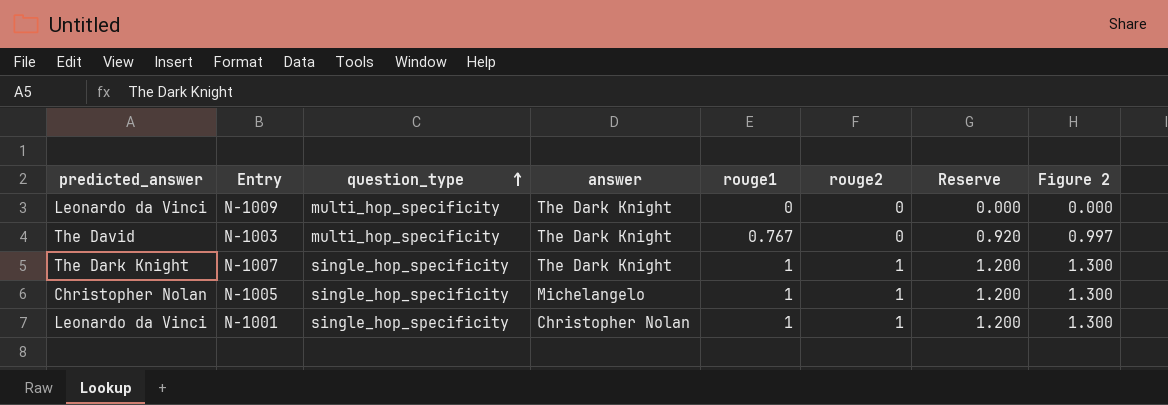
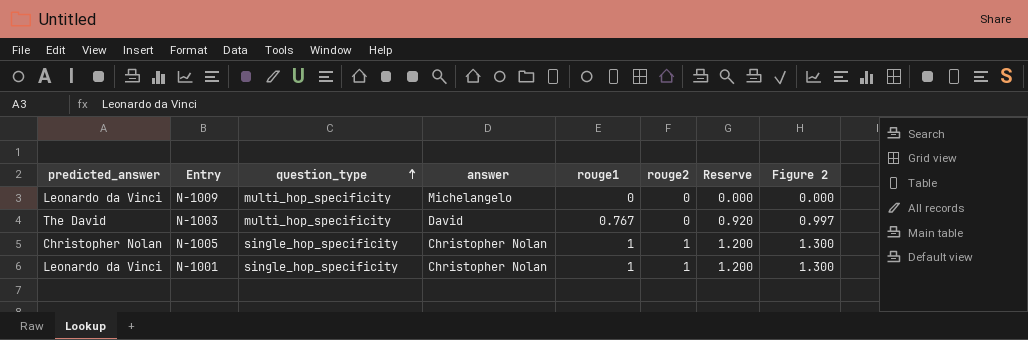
row N-1007: The Dark Knight | single_hop_specificity | The Dark Knight | 1 | 1 | 1.200 | 1.300 -> none
N-1009 | answer: The Dark Knight -> Michelangelo
N-1003 | answer: The Dark Knight -> David
N-1005 | answer: Michelangelo -> Christopher Nolan

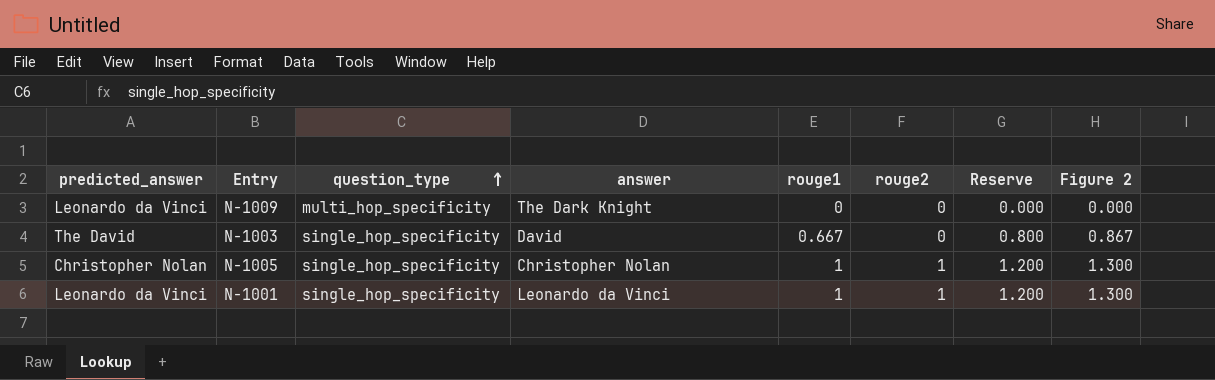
N-1009 | answer: Michelangelo -> The Dark Knight
N-1003 | question_type: multi_hop_specificity -> single_hop_specificity
N-1003 | rouge1: 0.767 -> 0.667
N-1003 | Reserve: 0.920 -> 0.800
N-1003 | Figure 2: 0.997 -> 0.867
N-1001 | answer: Christopher Nolan -> Leonardo da Vinci

